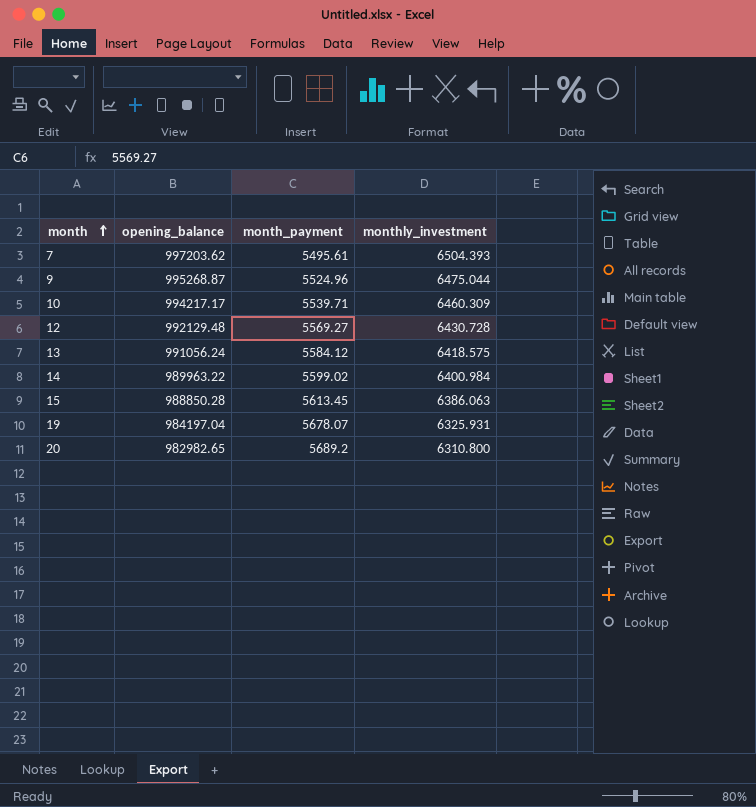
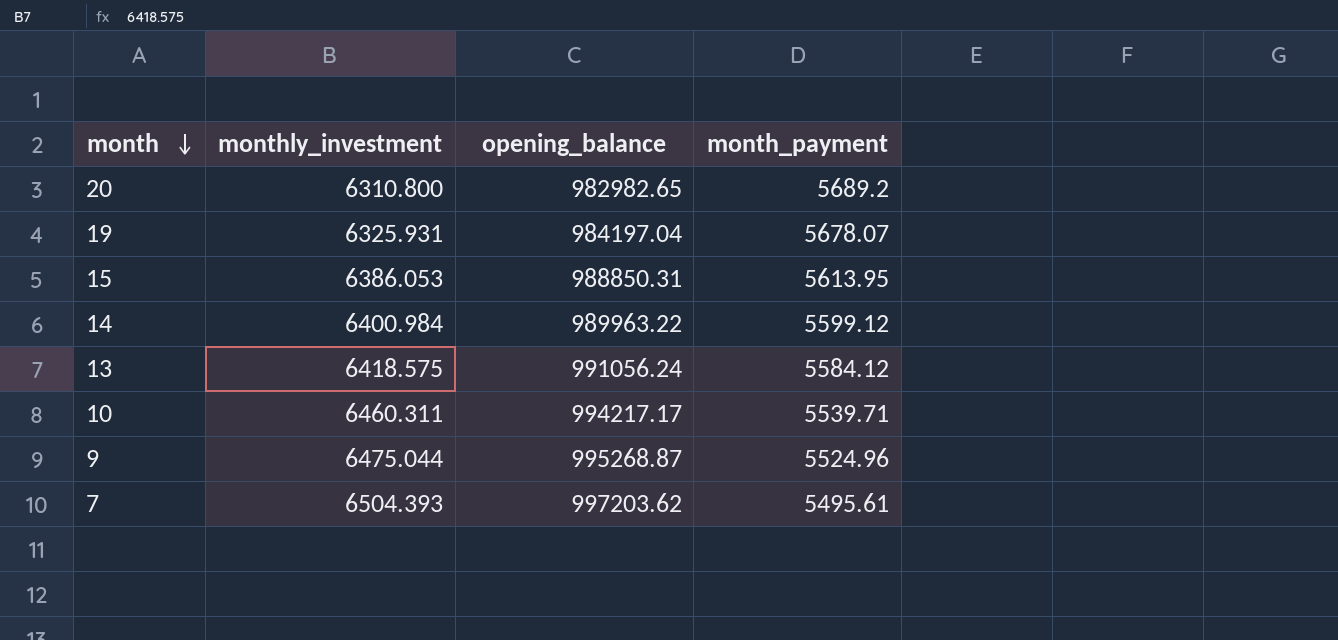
row order: month ascending -> month descending
column monthly_investment | position: 4 -> 2
row 12: 992129.48 | 5569.27 | 6430.728 -> none
15 | monthly_investment: 6386.063 -> 6386.053
15 | opening_balance: 988850.28 -> 988850.31
15 | month_payment: 5613.45 -> 5613.95
14 | month_payment: 5599.02 -> 5599.12
10 | monthly_investment: 6460.309 -> 6460.311

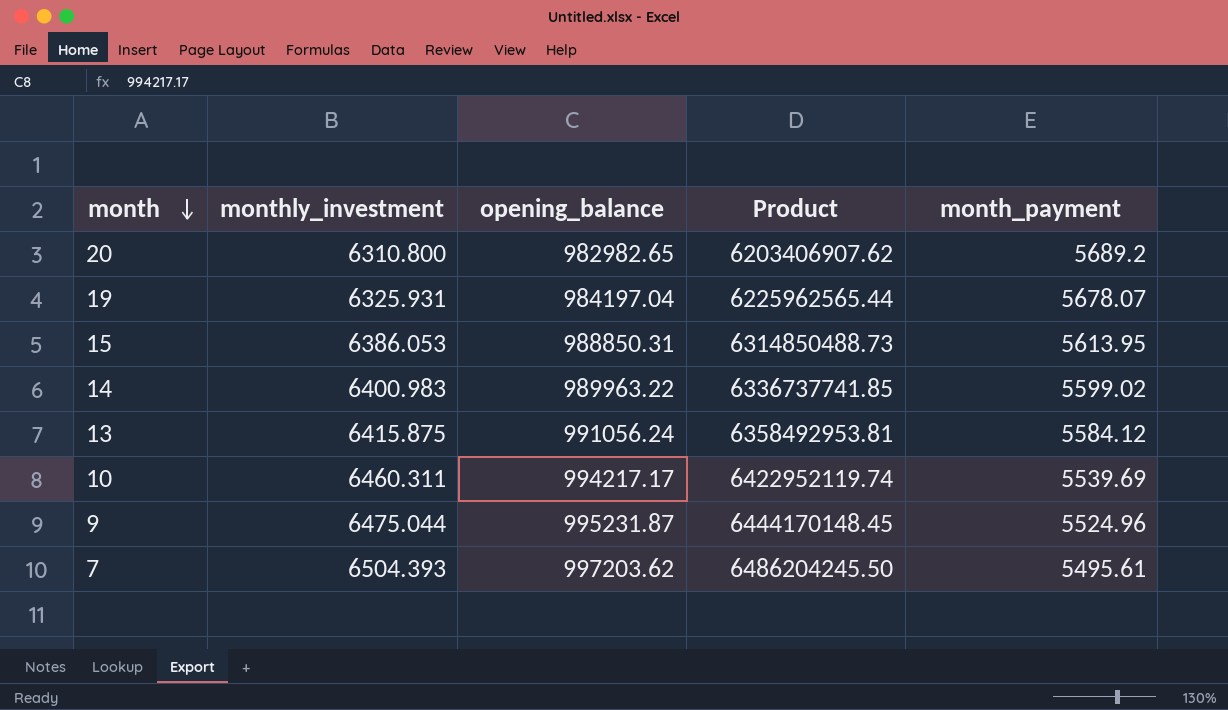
column Product | formula: none -> [monthly_investment] * [opening_balance]
14 | monthly_investment: 6400.984 -> 6400.983
14 | month_payment: 5599.12 -> 5599.02
13 | monthly_investment: 6418.575 -> 6415.875
10 | month_payment: 5539.71 -> 5539.69
9 | opening_balance: 995268.87 -> 995231.87

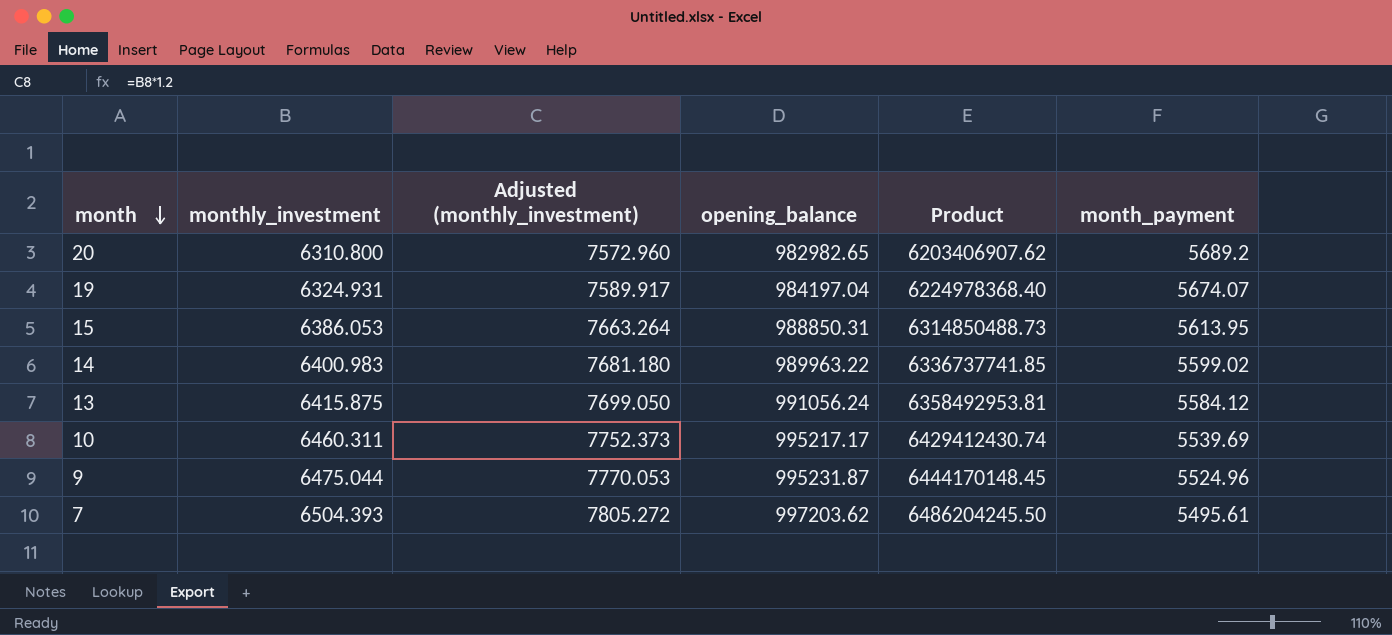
column Adjusted (monthly_investment) | formula: none -> [monthly_investment] * 1.2
19 | monthly_investment: 6325.931 -> 6324.931
19 | Product: 6225962565.44 -> 6224978368.40
19 | month_payment: 5678.07 -> 5674.07
10 | opening_balance: 994217.17 -> 995217.17
10 | Product: 6422952119.74 -> 6429412430.74

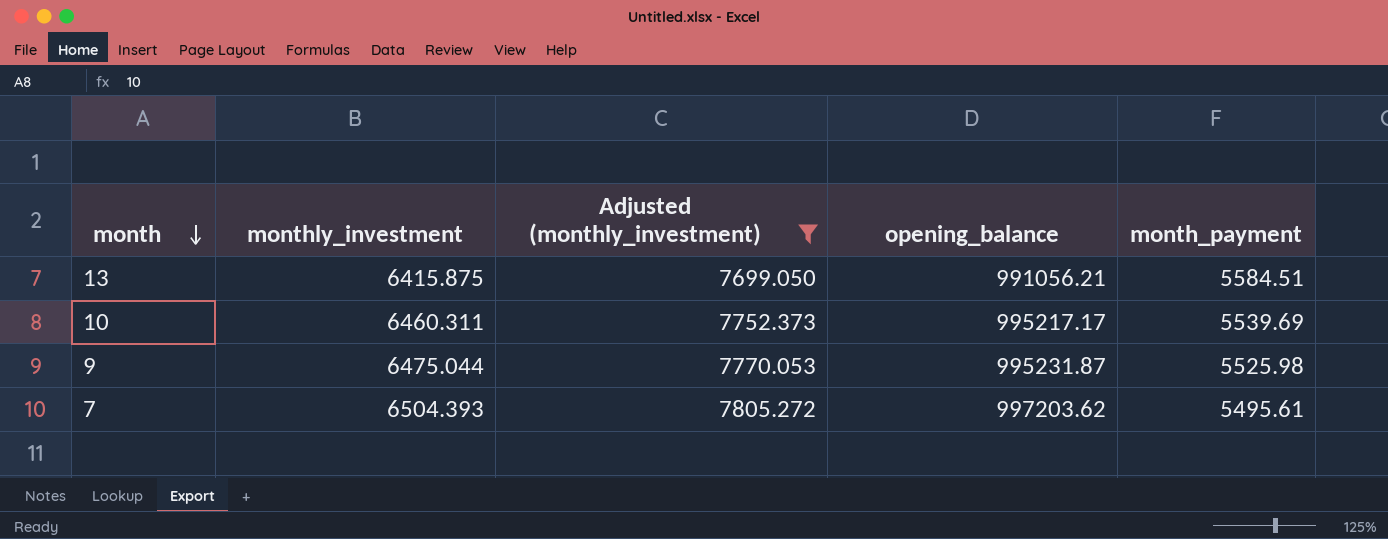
filter: none -> Adjusted (monthly_investment) >= 7699.050
column Product | formula: [monthly_investment] * [opening_balance] -> none
13 | opening_balance: 991056.24 -> 991056.21
13 | month_payment: 5584.12 -> 5584.51
9 | month_payment: 5524.96 -> 5525.98

